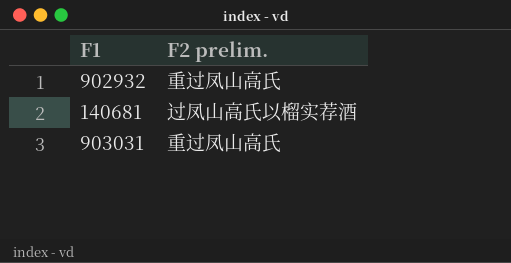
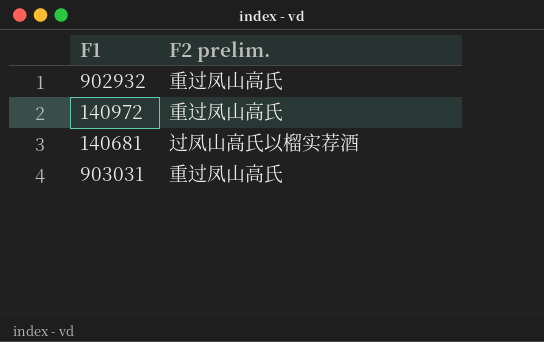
row 140972: none -> 重过凤山高氏

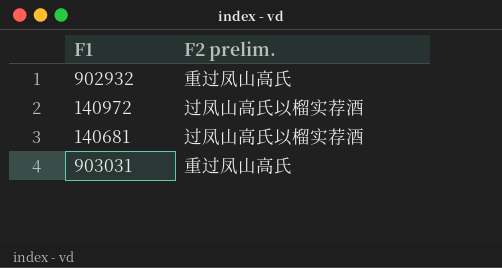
140972 | F2 prelim.: 重过凤山高氏 -> 过凤山高氏以榴实荐酒

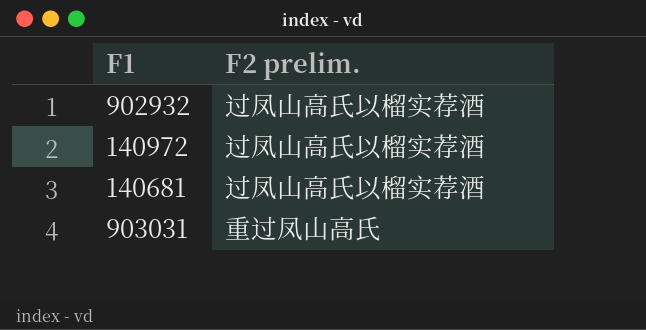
902932 | F2 prelim.: 重过凤山高氏 -> 过凤山高氏以榴实荐酒

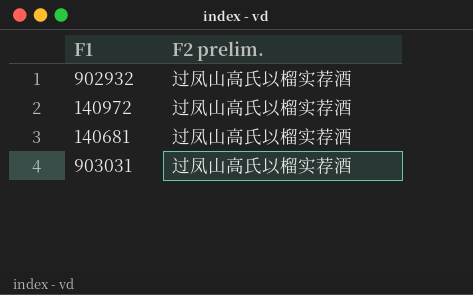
903031 | F2 prelim.: 重过凤山高氏 -> 过凤山高氏以榴实荐酒

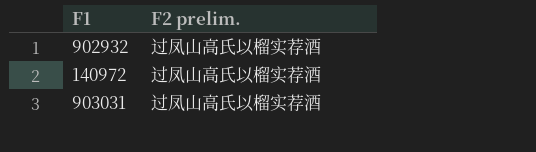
row 140681: 过凤山高氏以榴实荐酒 -> none

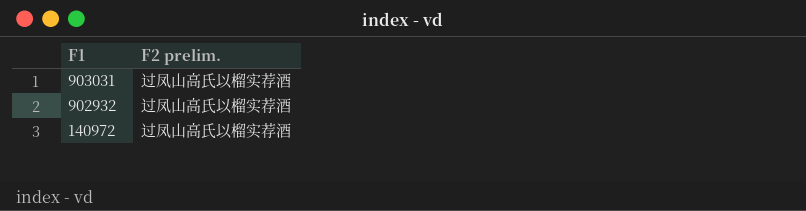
row order: none -> F1 descending

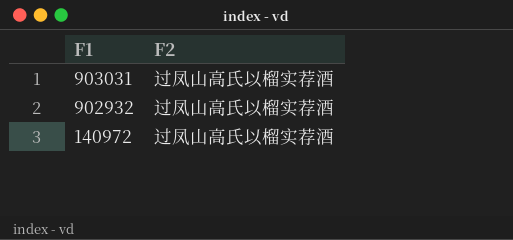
column name: F2 prelim. -> F2

